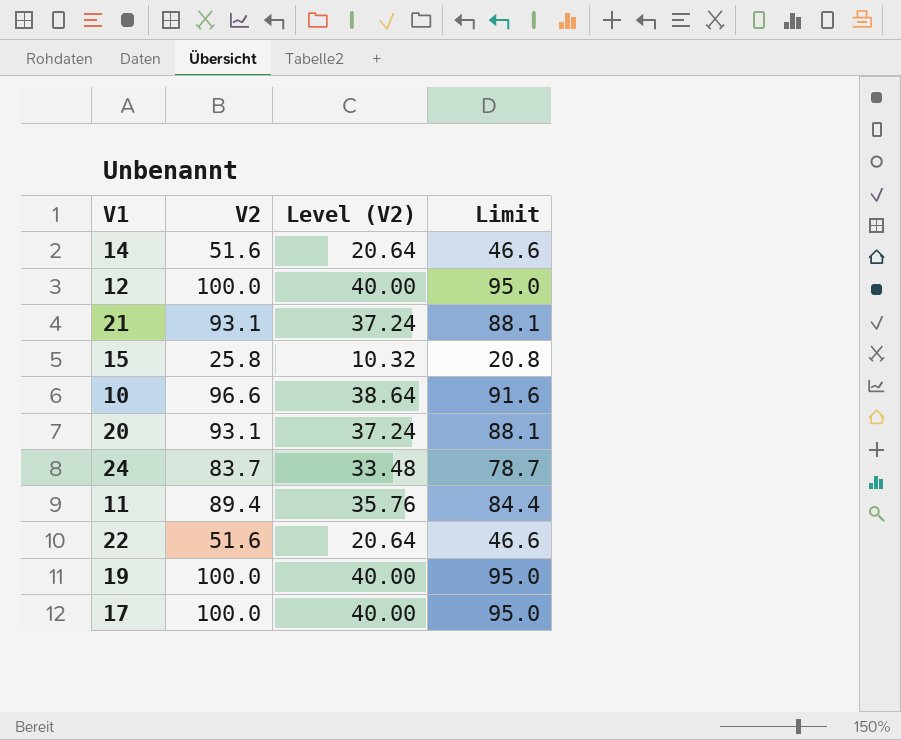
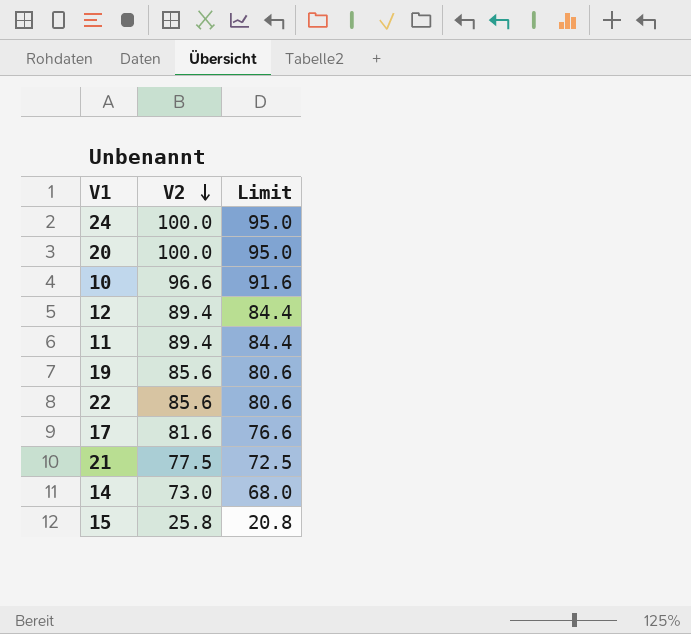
row order: none -> V2 descending
column Level (V2) | formula: [V2] * 0.4 -> none
24 | V2: 83.7 -> 100.0
24 | Limit: 78.7 -> 95.0
20 | V2: 93.1 -> 100.0
20 | Limit: 88.1 -> 95.0
12 | V2: 100.0 -> 89.4
12 | Limit: 95.0 -> 84.4
19 | V2: 100.0 -> 85.6
19 | Limit: 95.0 -> 80.6
22 | V2: 51.6 -> 85.6
22 | Limit: 46.6 -> 80.6
17 | V2: 100.0 -> 81.6
17 | Limit: 95.0 -> 76.6
21 | V2: 93.1 -> 77.5
21 | Limit: 88.1 -> 72.5
14 | V2: 51.6 -> 73.0
14 | Limit: 46.6 -> 68.0

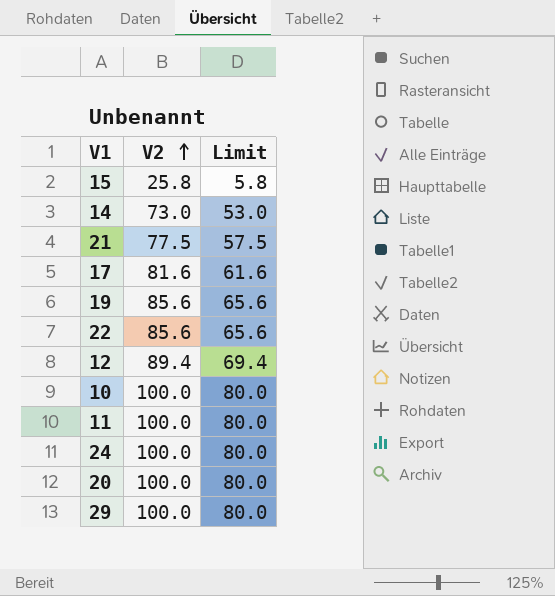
row order: V2 descending -> V2 ascending
column Limit | formula: [V2] - 5 -> [V2] - 20
10 | V2: 96.6 -> 100.0
11 | V2: 89.4 -> 100.0
row 29: none -> 100.0 | 80.0

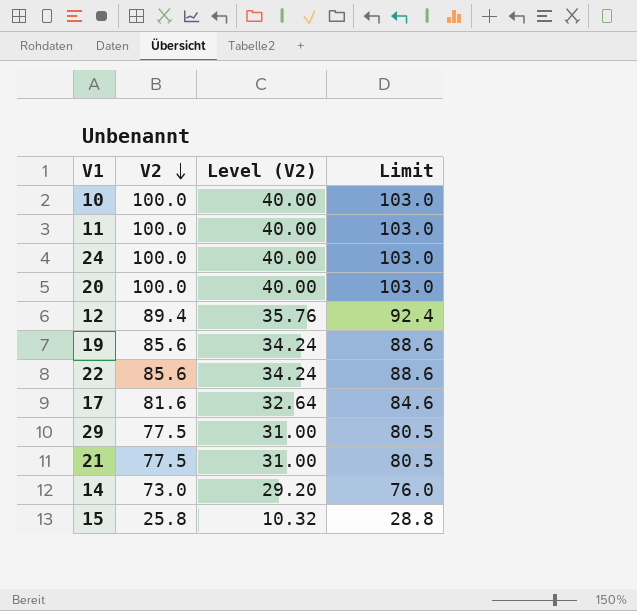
row order: V2 ascending -> V2 descending
column Level (V2) | formula: none -> [V2] * 0.4
column Limit | formula: [V2] - 20 -> [V2] + 3
29 | V2: 100.0 -> 77.5

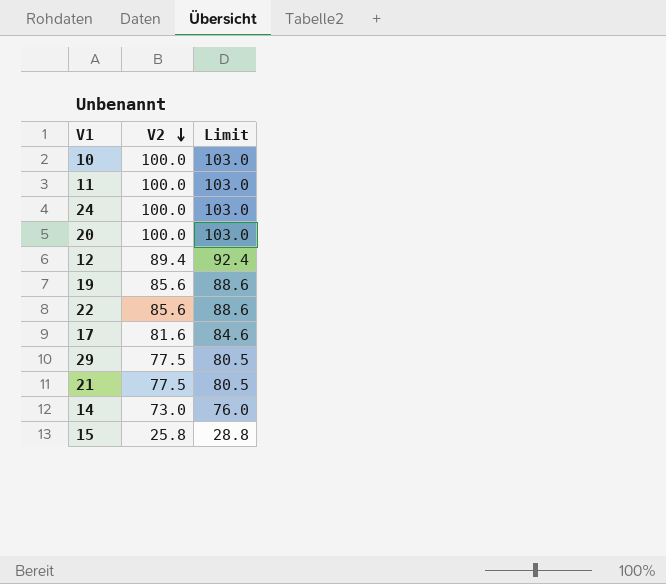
column Level (V2) | formula: [V2] * 0.4 -> none

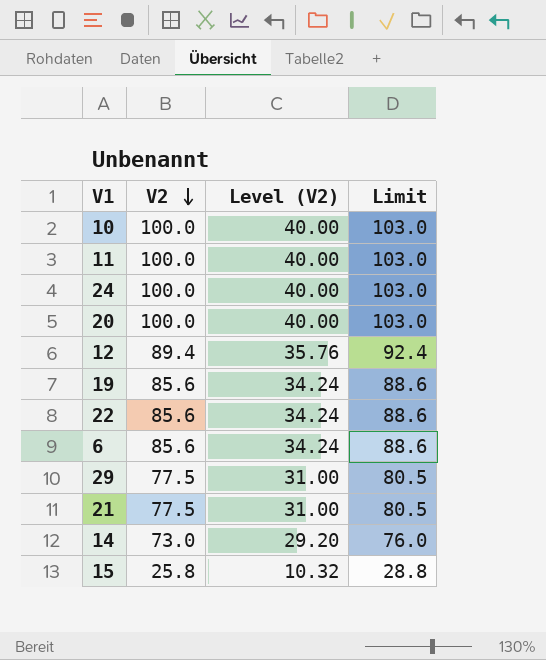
column Level (V2) | formula: none -> [V2] * 0.4
row 17: 81.6 | 84.6 -> none
row 6: none -> 85.6 | 34.24 | 88.6

